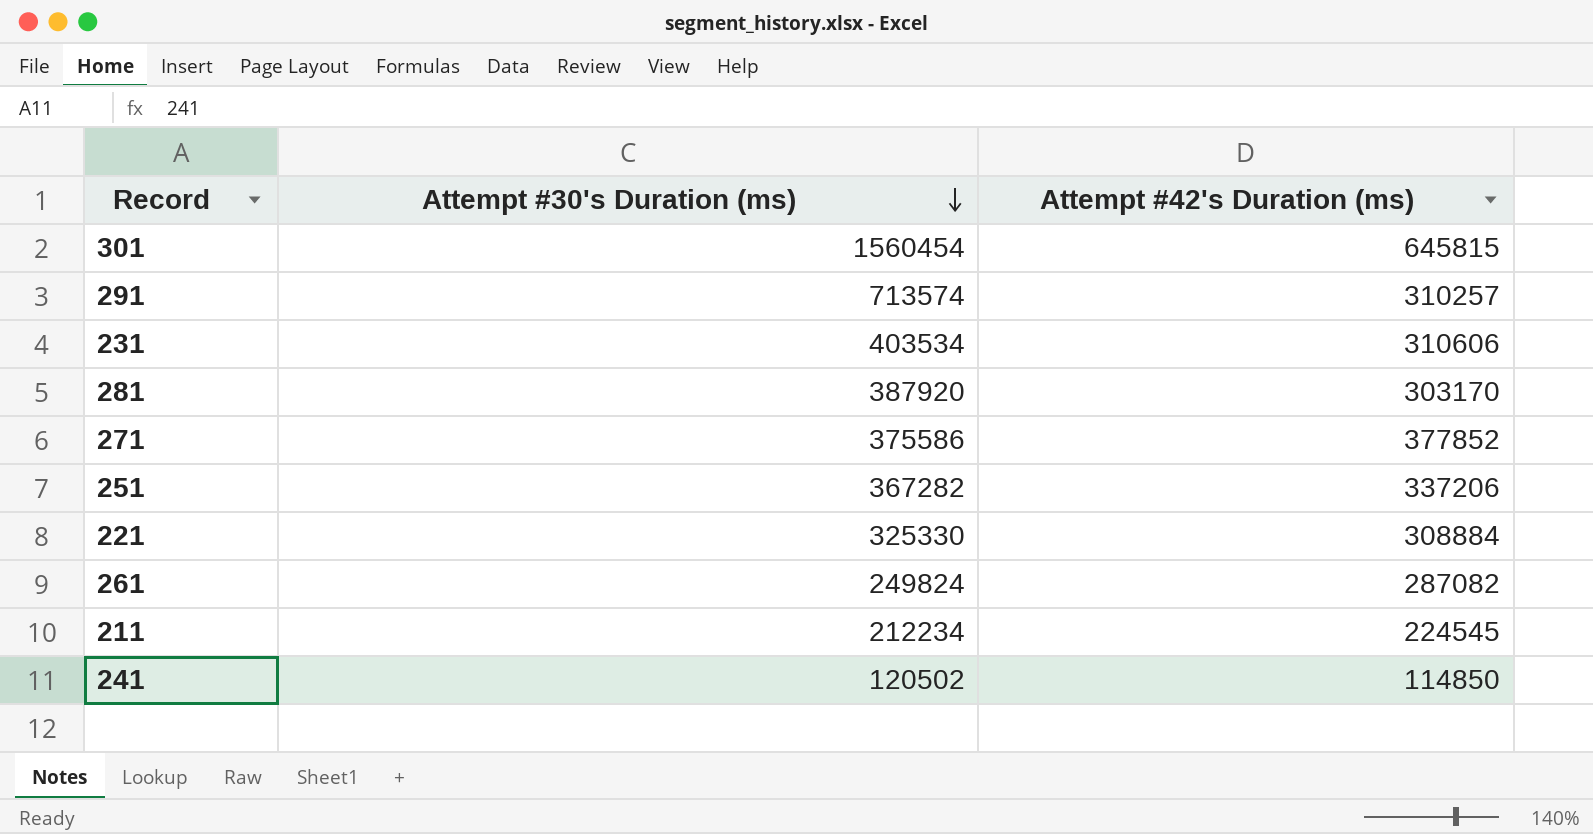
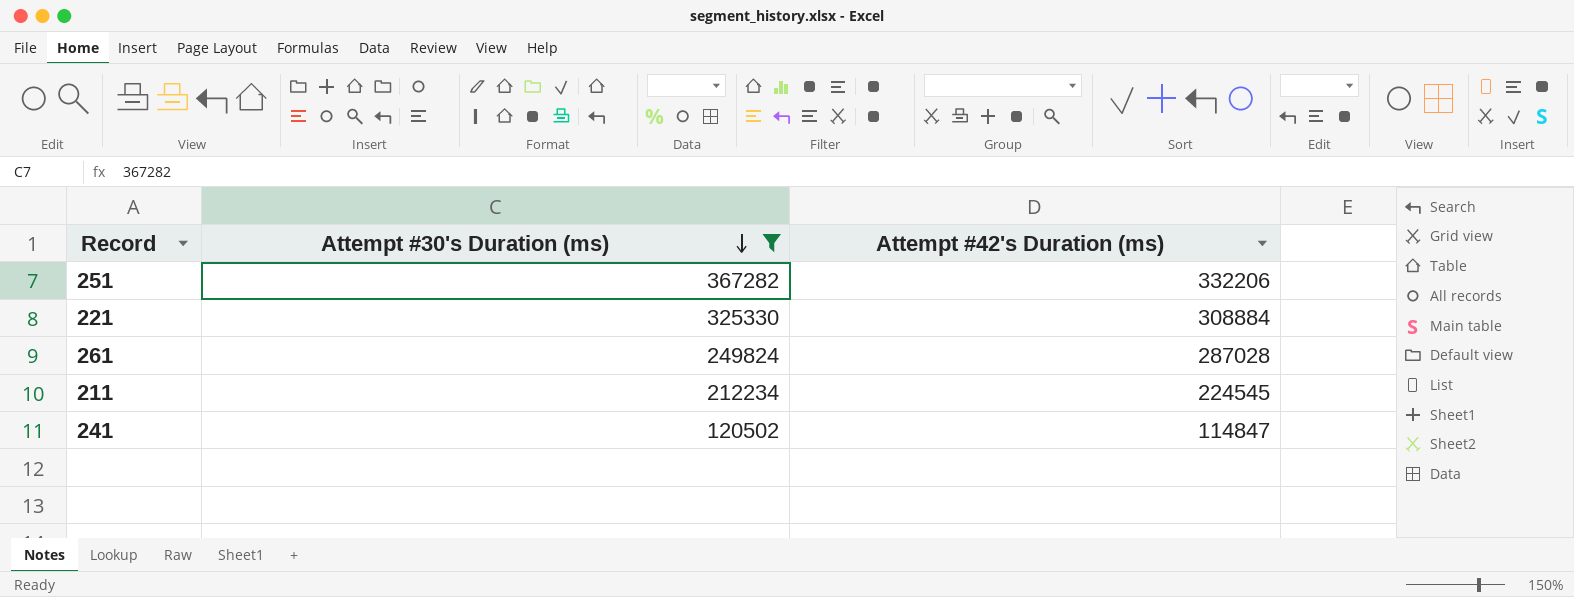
filter: none -> Attempt #30's Duration (ms) <= 367282
251 | Attempt #42's Duration (ms): 337206 -> 332206
261 | Attempt #42's Duration (ms): 287082 -> 287028
241 | Attempt #42's Duration (ms): 114850 -> 114847

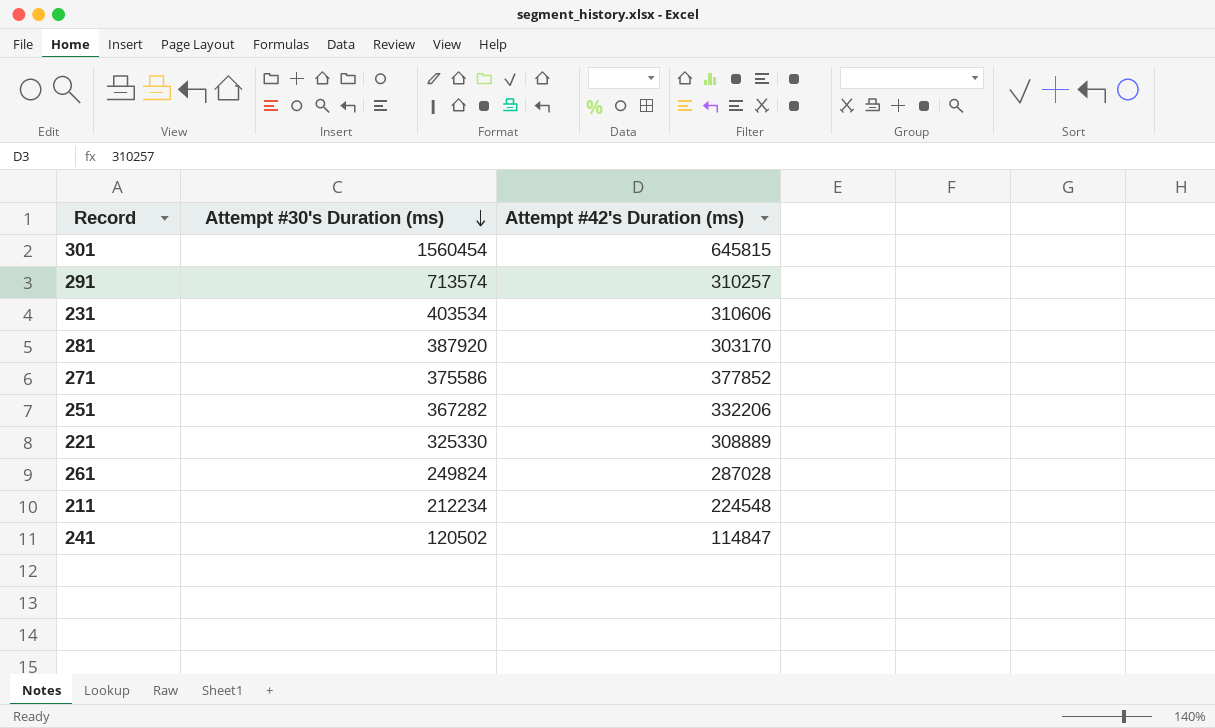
filter: Attempt #30's Duration (ms) <= 367282 -> none
221 | Attempt #42's Duration (ms): 308884 -> 308889
211 | Attempt #42's Duration (ms): 224545 -> 224548

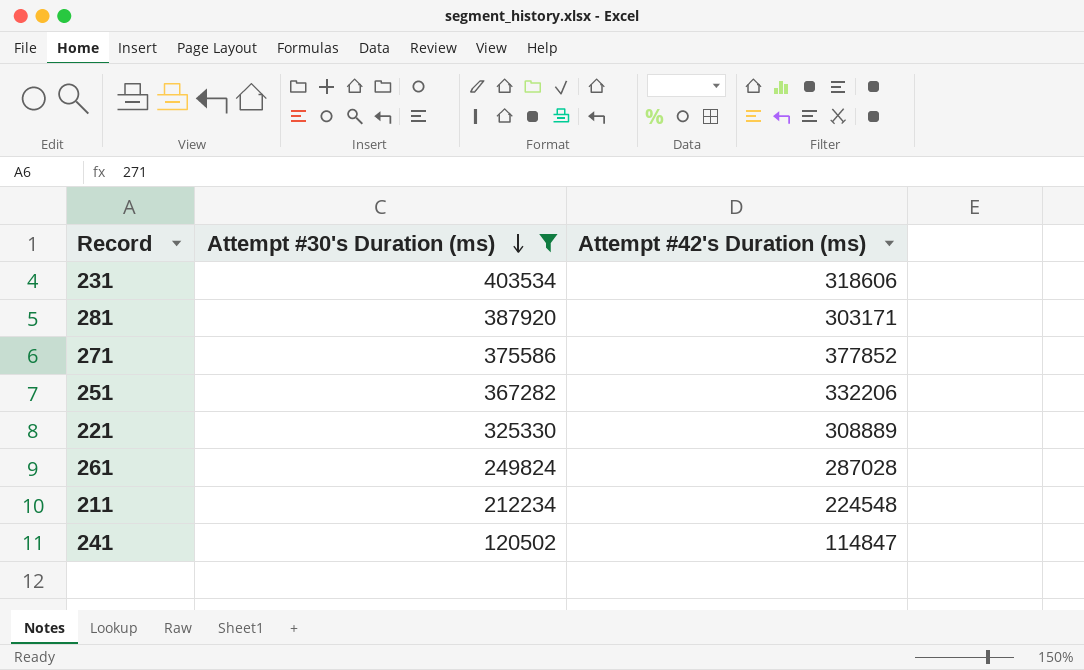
filter: none -> Attempt #30's Duration (ms) <= 403534
231 | Attempt #42's Duration (ms): 310606 -> 318606
281 | Attempt #42's Duration (ms): 303170 -> 303171

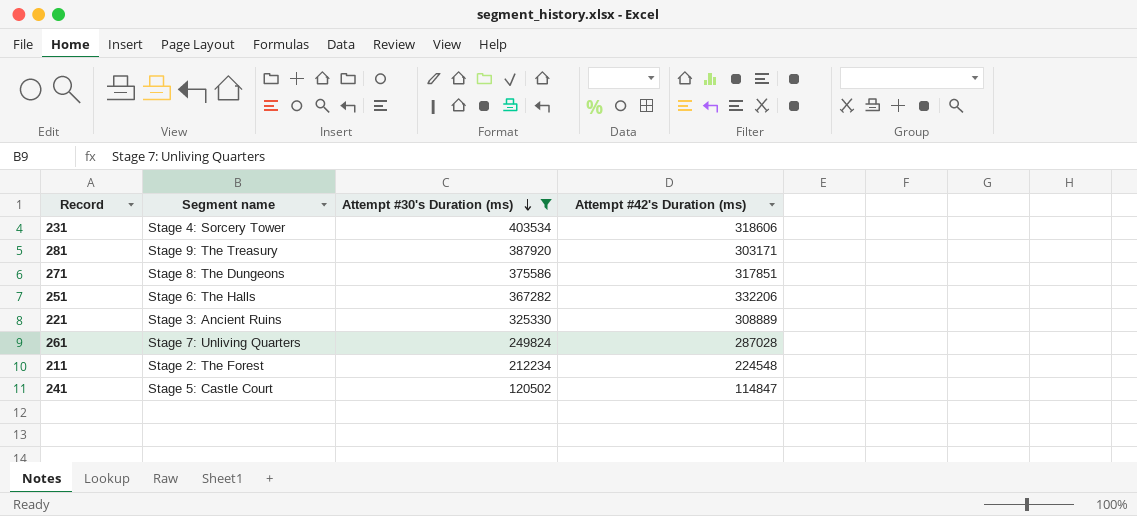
column Segment name | position: none -> 2
271 | Attempt #42's Duration (ms): 377852 -> 317851

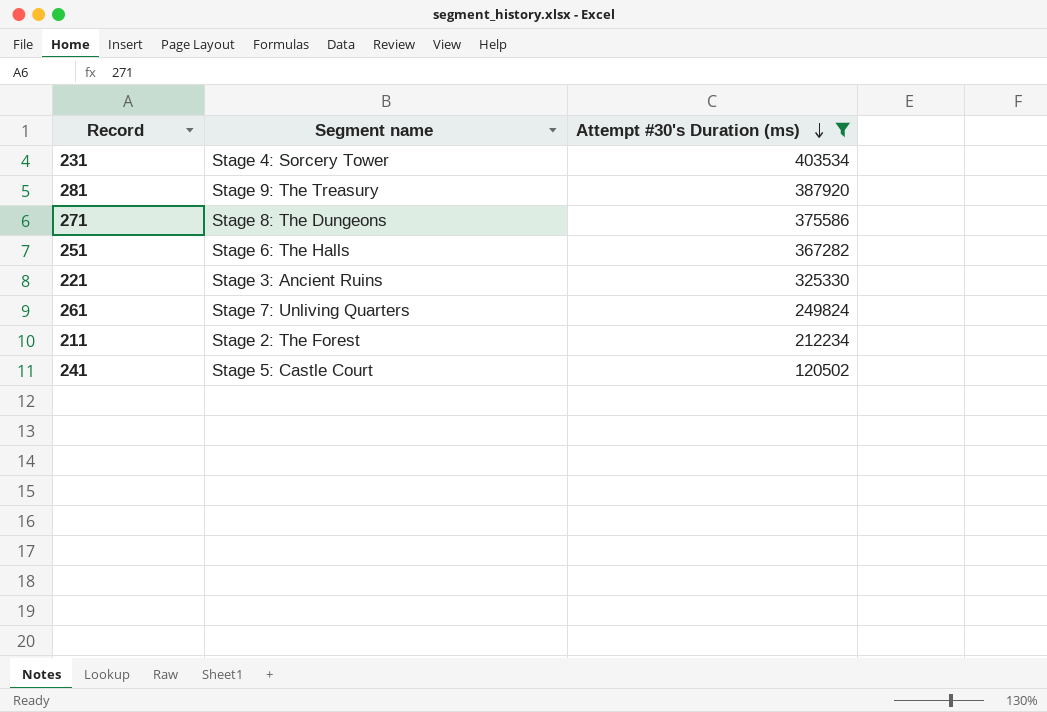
column Attempt #42's Duration (ms) | position: 4 -> none

